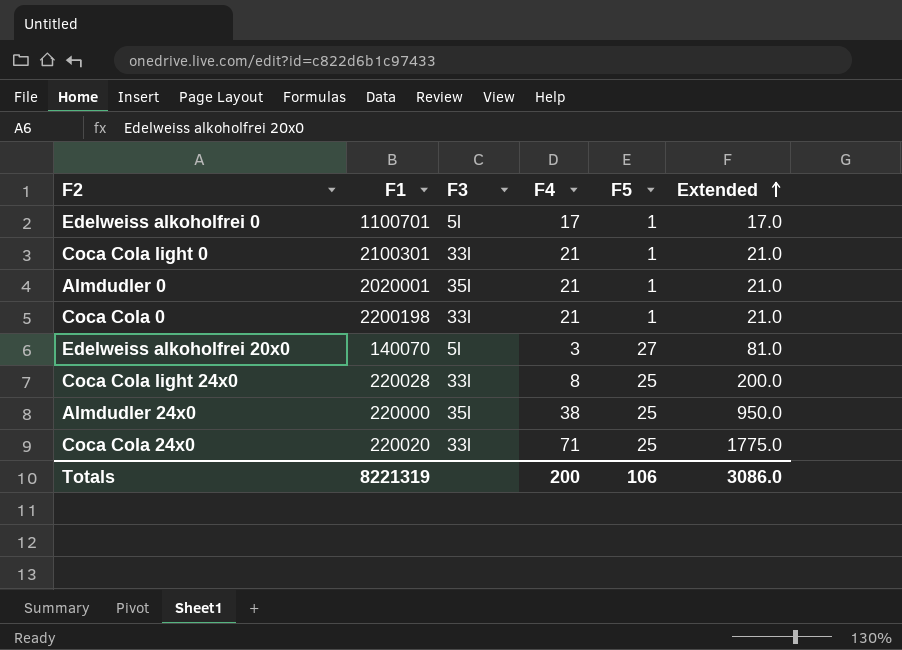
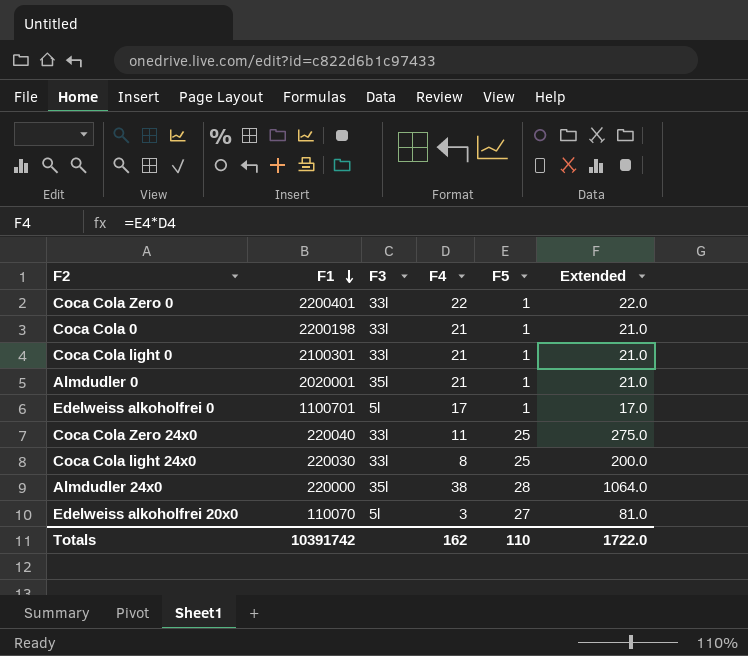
row order: Extended ascending -> F1 descending
row Coca Cola 24x0: 220020 | 33l | 71 | 25 | 1775.0 -> none
row Coca Cola Zero 0: none -> 2200401 | 33l | 22 | 1 | 22.0
row Coca Cola Zero 24x0: none -> 220040 | 33l | 11 | 25 | 275.0
Coca Cola light 24x0 | F1: 220028 -> 220030
Almdudler 24x0 | F5: 25 -> 28
Almdudler 24x0 | Extended: 950.0 -> 1064.0
Edelweiss alkoholfrei 20x0 | F1: 140070 -> 110070
Totals | F1: 8221319 -> 10391742
Totals | F4: 200 -> 162
Totals | F5: 106 -> 110
Totals | Extended: 3086.0 -> 1722.0

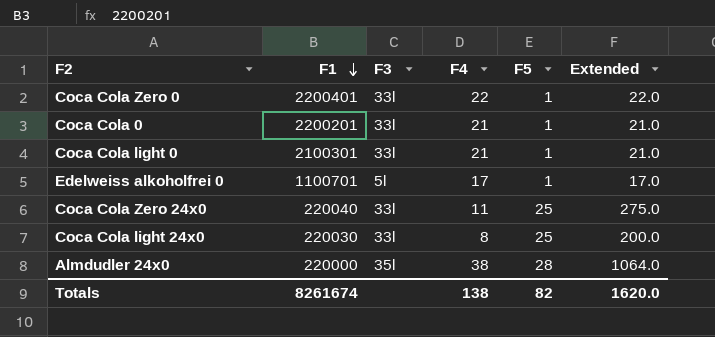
row Almdudler 0: 2020001 | 35l | 21 | 1 | 21.0 -> none
row Edelweiss alkoholfrei 20x0: 110070 | 5l | 3 | 27 | 81.0 -> none
Coca Cola 0 | F1: 2200198 -> 2200201
Totals | F1: 10391742 -> 8261674
Totals | F4: 162 -> 138
Totals | F5: 110 -> 82
Totals | Extended: 1722.0 -> 1620.0

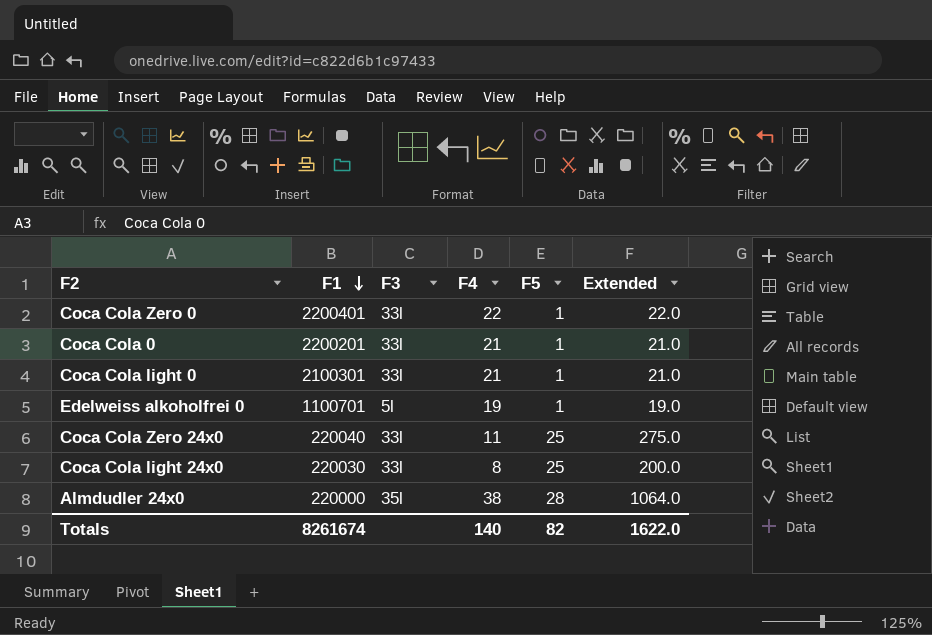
Edelweiss alkoholfrei 0 | F4: 17 -> 19
Edelweiss alkoholfrei 0 | Extended: 17.0 -> 19.0
Totals | F4: 138 -> 140
Totals | Extended: 1620.0 -> 1622.0

